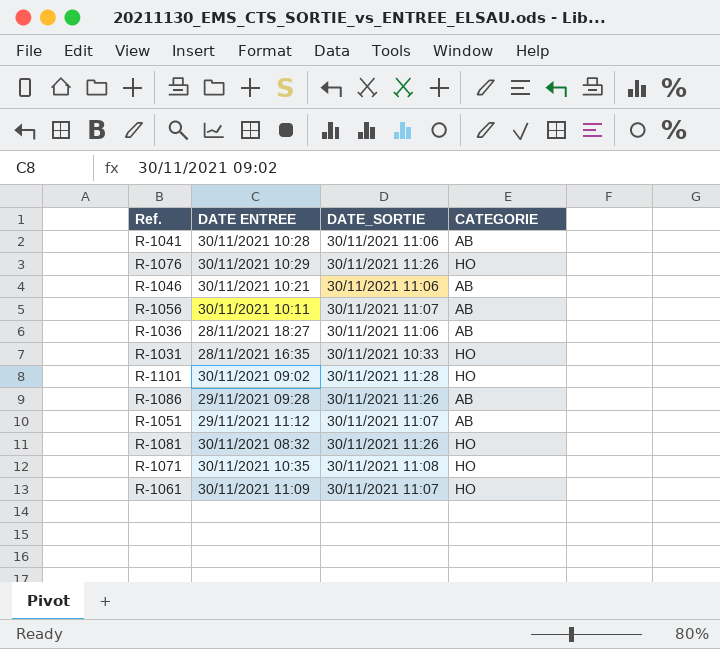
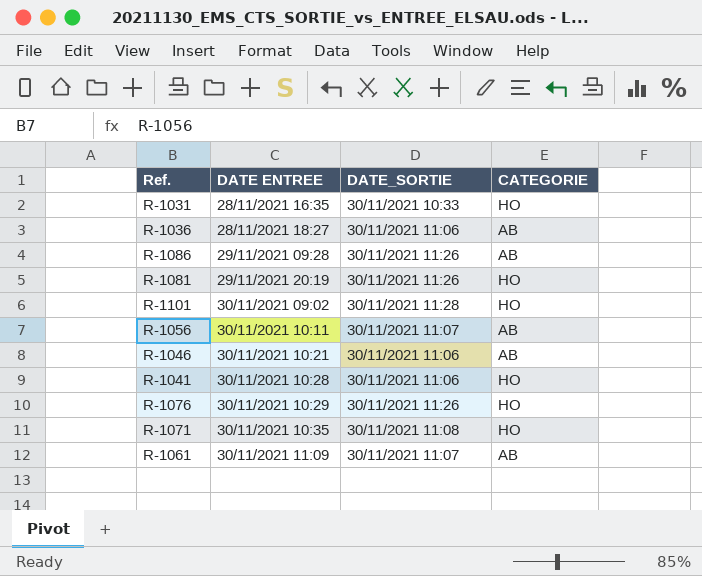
row order: none -> DATE ENTREE ascending
row R-1051: 29/11/2021 11:12 | 30/11/2021 11:07 | AB -> none
R-1081 | DATE ENTREE: 30/11/2021 08:32 -> 29/11/2021 20:19
R-1041 | CATEGORIE: AB -> HO
R-1061 | CATEGORIE: HO -> AB

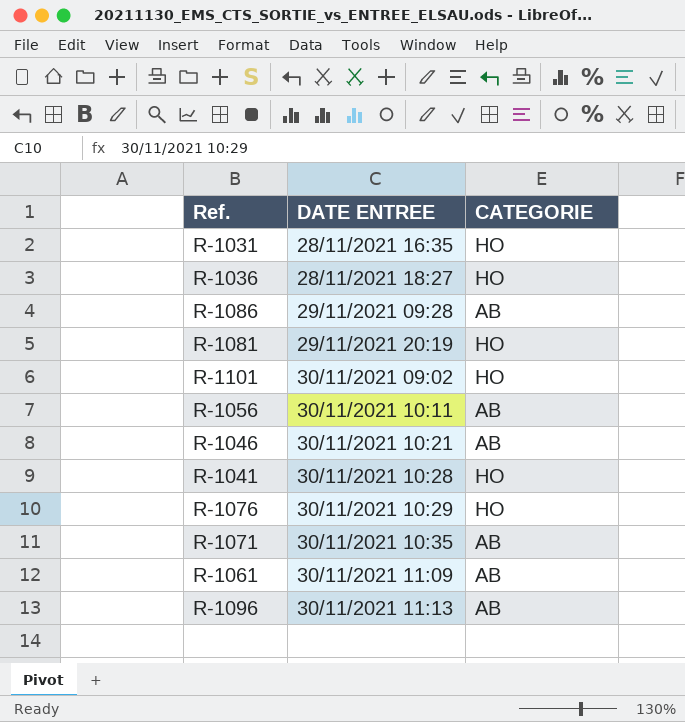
column DATE_SORTIE | position: 3 -> none
R-1036 | CATEGORIE: AB -> HO
R-1071 | CATEGORIE: HO -> AB
row R-1096: none -> 30/11/2021 11:13 | AB

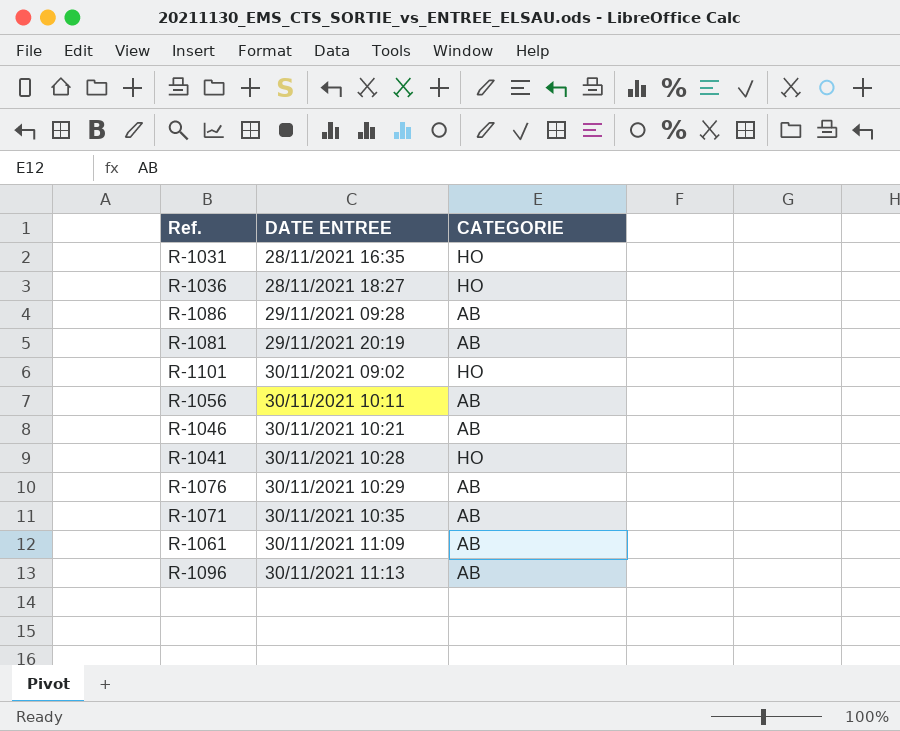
R-1081 | CATEGORIE: HO -> AB
R-1076 | CATEGORIE: HO -> AB

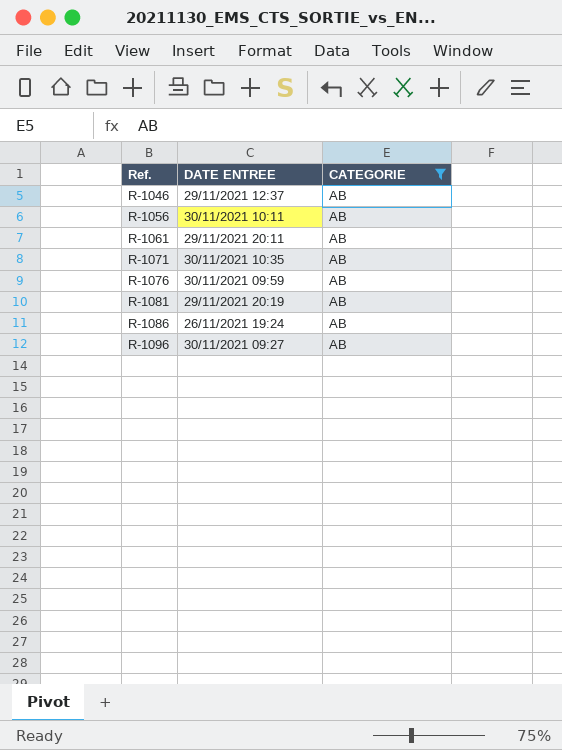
filter: none -> CATEGORIE = AB
row order: DATE ENTREE ascending -> Ref. ascending
R-1046 | DATE ENTREE: 30/11/2021 10:21 -> 29/11/2021 12:37
R-1061 | DATE ENTREE: 30/11/2021 11:09 -> 29/11/2021 20:11
R-1076 | DATE ENTREE: 30/11/2021 10:29 -> 30/11/2021 09:59
R-1086 | DATE ENTREE: 29/11/2021 09:28 -> 26/11/2021 19:24
R-1096 | DATE ENTREE: 30/11/2021 11:13 -> 30/11/2021 09:27

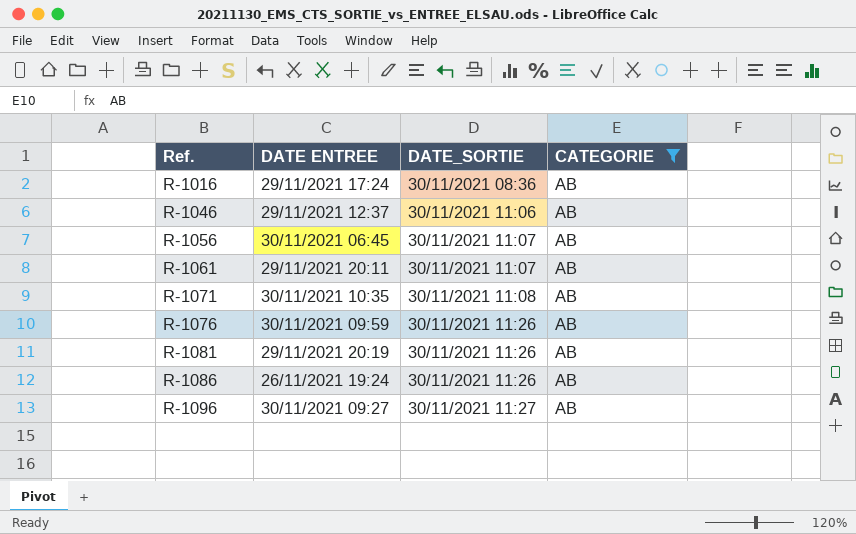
column DATE_SORTIE | position: none -> 3
row R-1016: none -> 29/11/2021 17:24 | 30/11/2021 08:36 | AB
R-1056 | DATE ENTREE: 30/11/2021 10:11 -> 30/11/2021 06:45

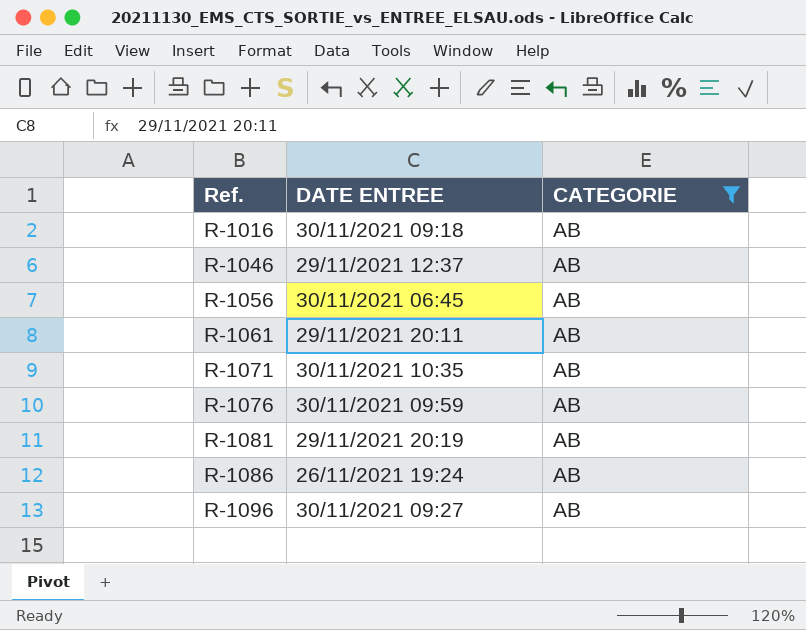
column DATE_SORTIE | position: 3 -> none
R-1016 | DATE ENTREE: 29/11/2021 17:24 -> 30/11/2021 09:18

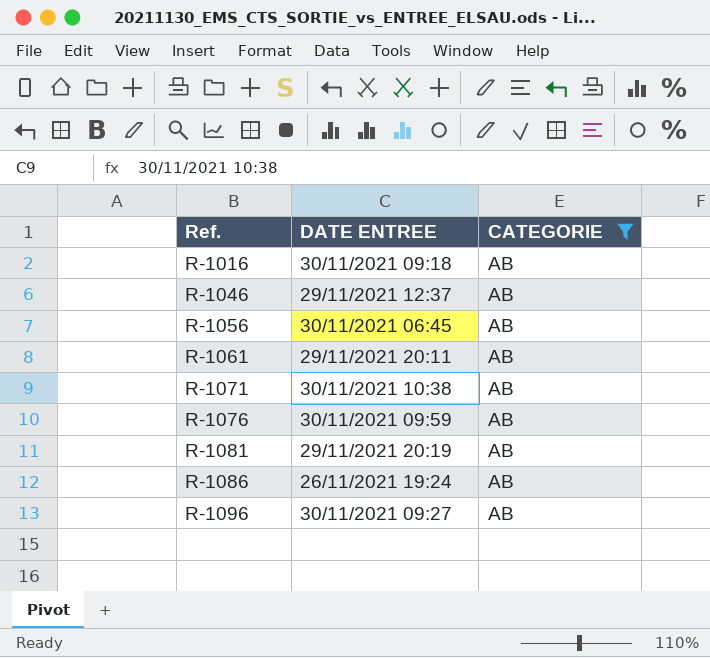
R-1071 | DATE ENTREE: 30/11/2021 10:35 -> 30/11/2021 10:38

